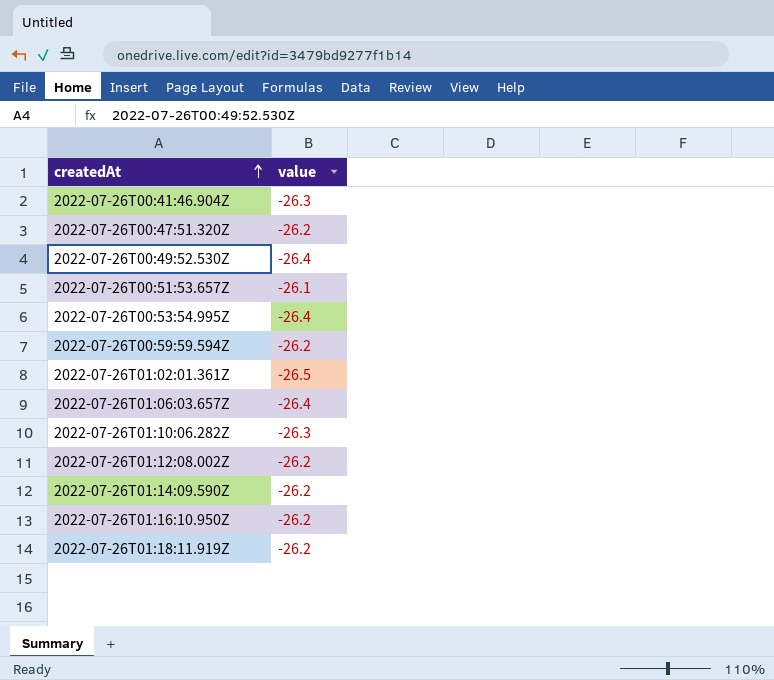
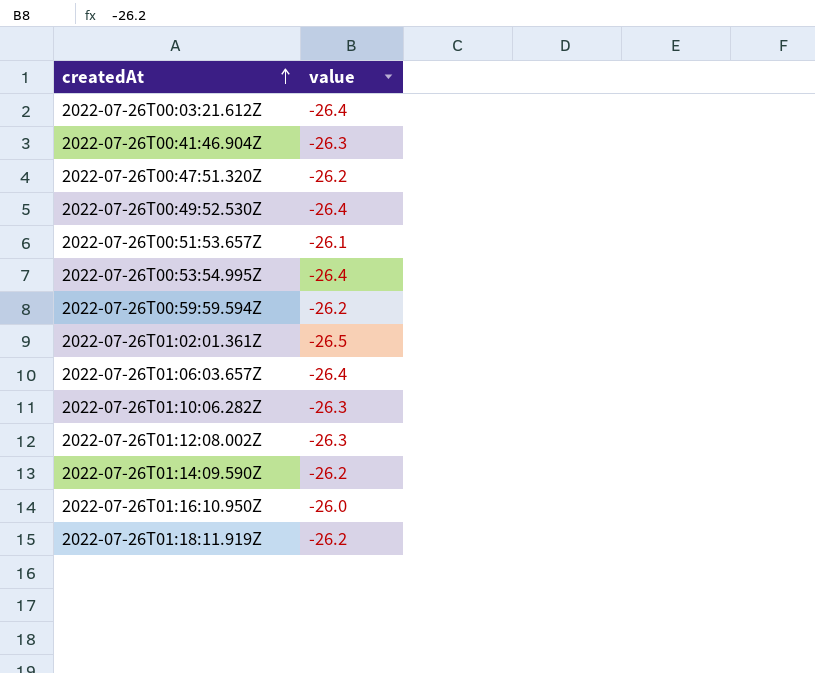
row 2022-07-26T00:03:21.612Z: none -> -26.4
2022-07-26T01:12:08.002Z | value: -26.2 -> -26.3
2022-07-26T01:16:10.950Z | value: -26.2 -> -26.0

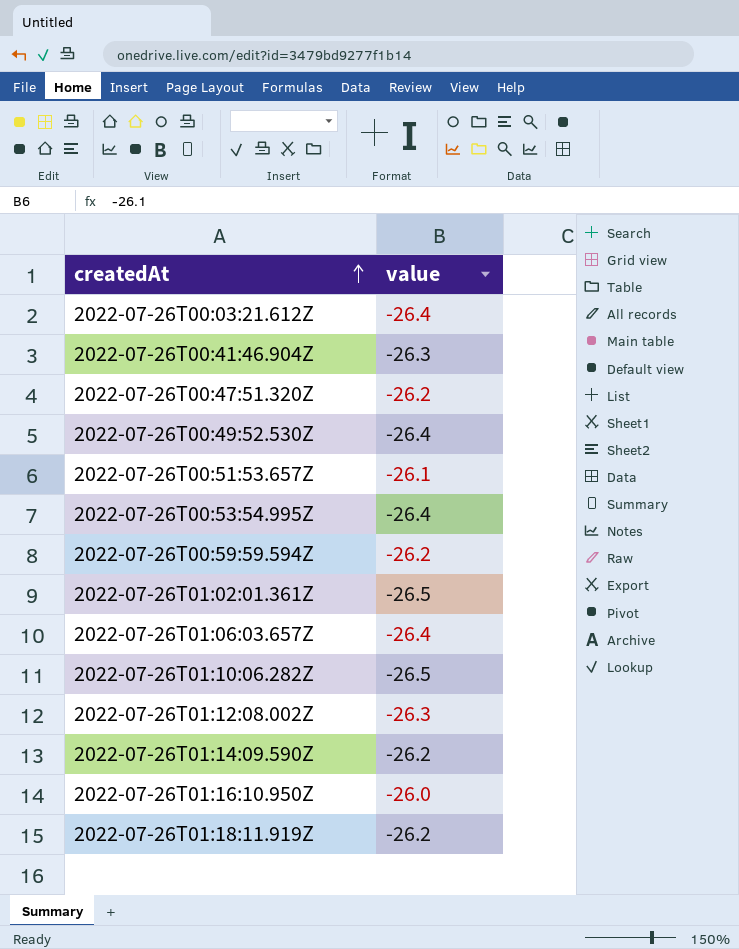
2022-07-26T01:10:06.282Z | value: -26.3 -> -26.5

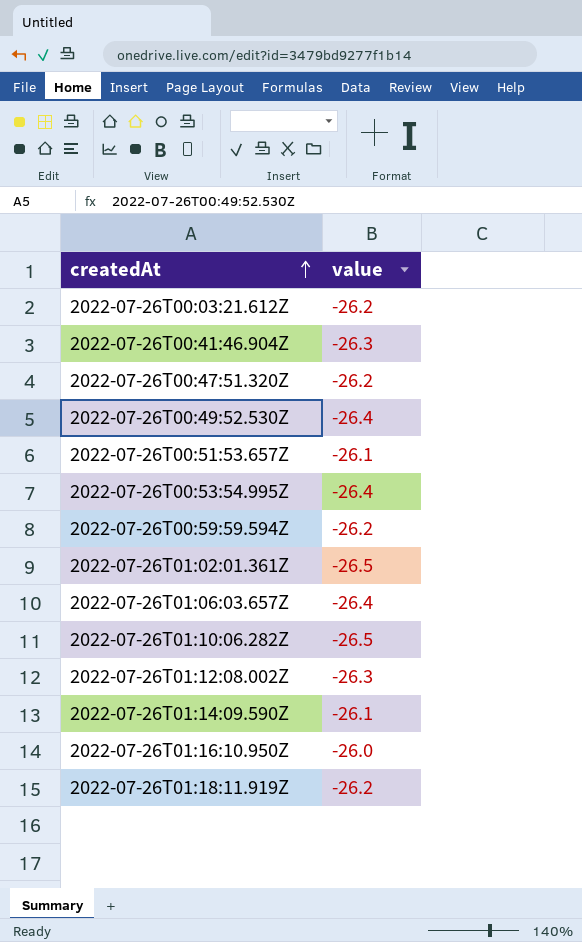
2022-07-26T00:03:21.612Z | value: -26.4 -> -26.2
2022-07-26T01:14:09.590Z | value: -26.2 -> -26.1

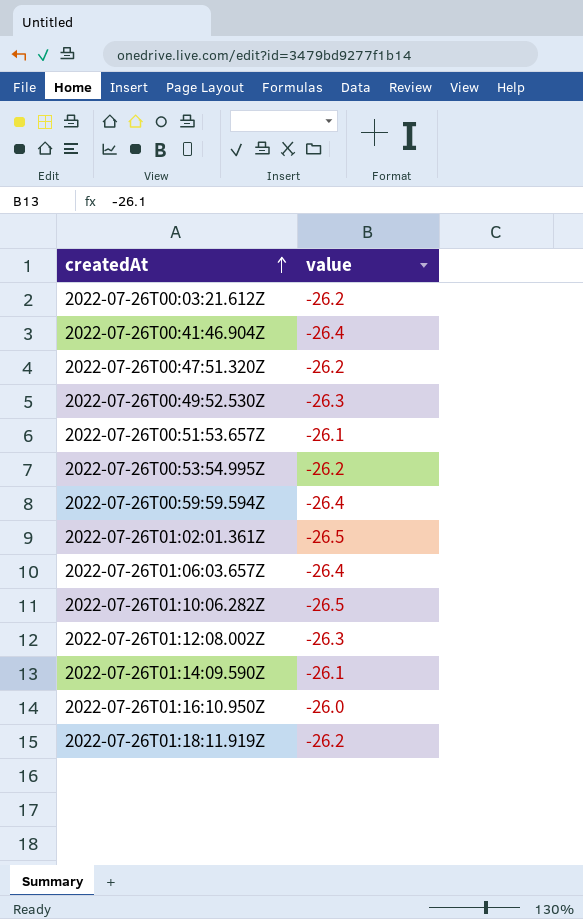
2022-07-26T00:41:46.904Z | value: -26.3 -> -26.4
2022-07-26T00:49:52.530Z | value: -26.4 -> -26.3
2022-07-26T00:53:54.995Z | value: -26.4 -> -26.2
2022-07-26T00:59:59.594Z | value: -26.2 -> -26.4

